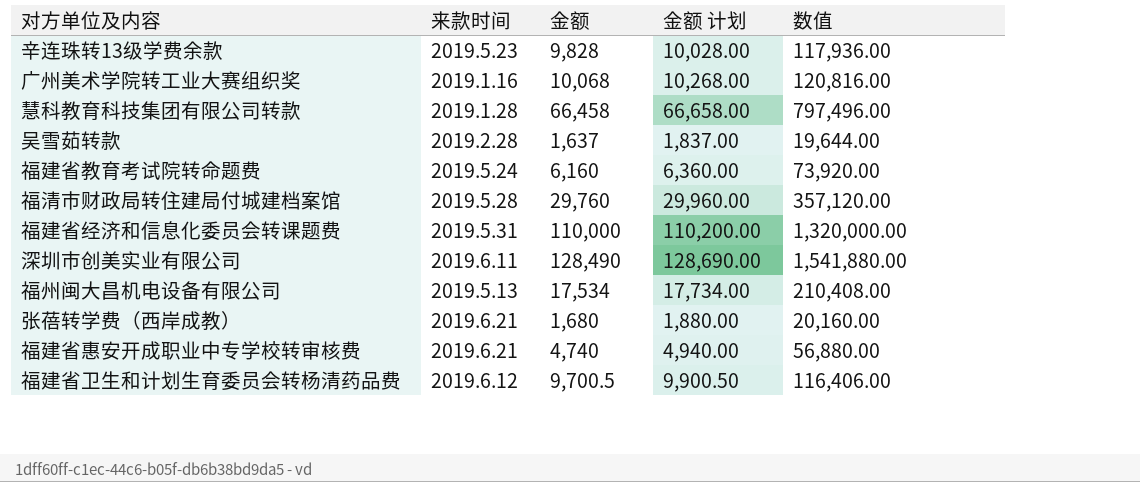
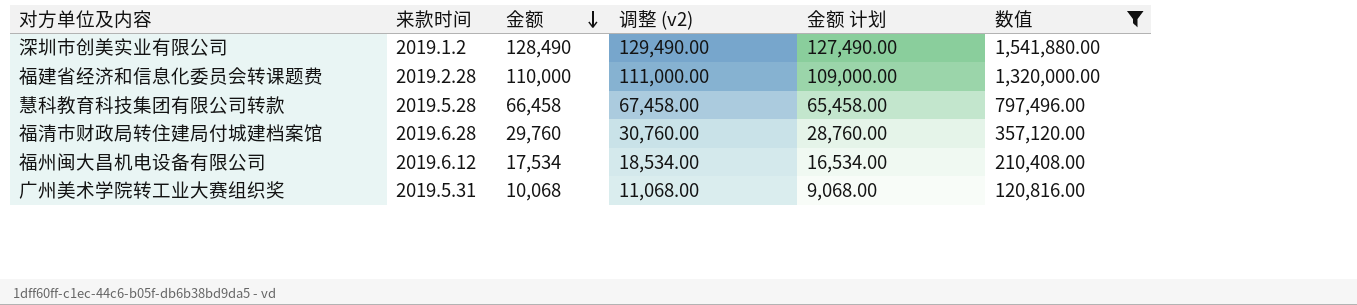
filter: none -> 数值 >= 120,816.00
row order: none -> 金额 descending
column 调整 (v2) | formula: none -> [金额] + 1000
column 金额 计划 | formula: [金额] + 200 -> [金额] - 1000
深圳市创美实业有限公司 | 来款时间: 2019.6.11 -> 2019.1.2
福建省经济和信息化委员会转课题费 | 来款时间: 2019.5.31 -> 2019.2.28
慧科教育科技集团有限公司转款 | 来款时间: 2019.1.28 -> 2019.5.28
福清市财政局转住建局付城建档案馆 | 来款时间: 2019.5.28 -> 2019.6.28
福州闽大昌机电设备有限公司 | 来款时间: 2019.5.13 -> 2019.6.12
广州美术学院转工业大赛组织奖 | 来款时间: 2019.1.16 -> 2019.5.31

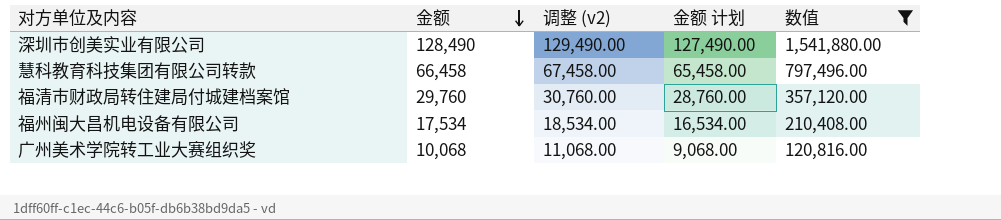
column 来款时间 | position: 2 -> none
row 福建省经济和信息化委员会转课题费: 2019.2.28 | 110,000 | 111,000.00 | 109,000.00 | 1,320,000.00 -> none

